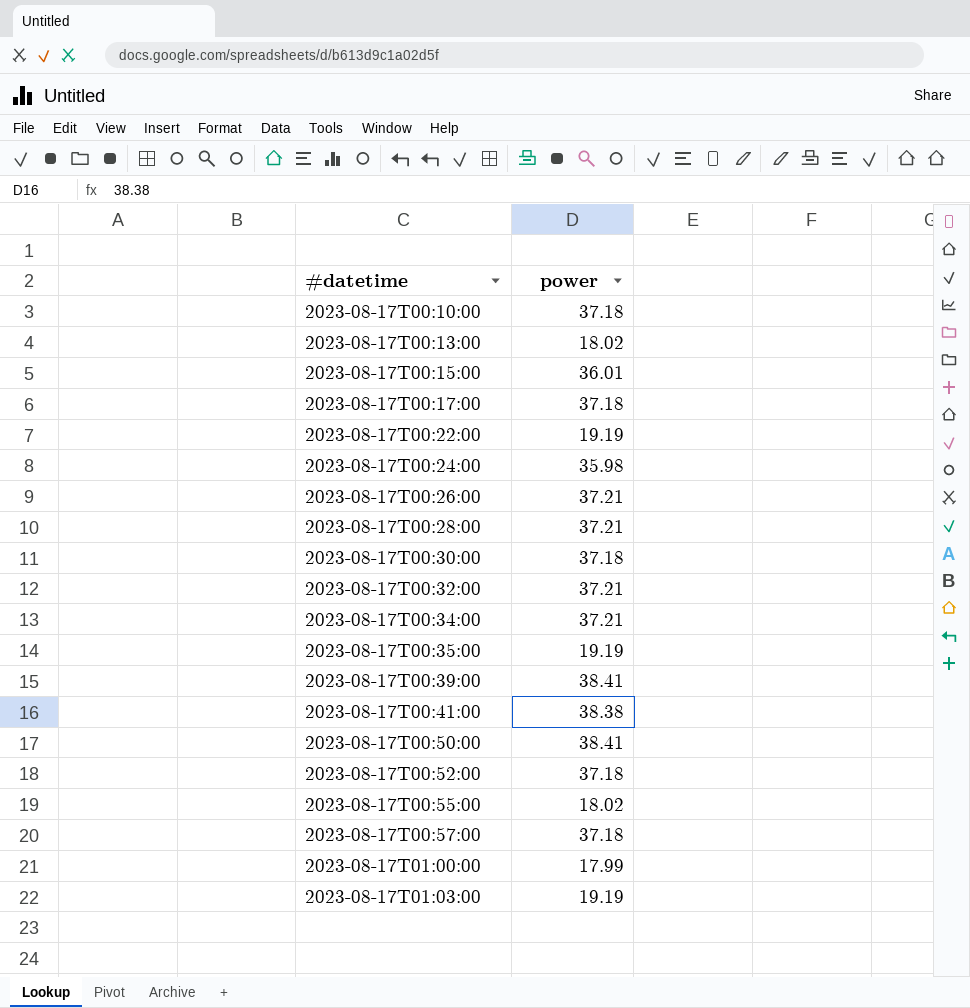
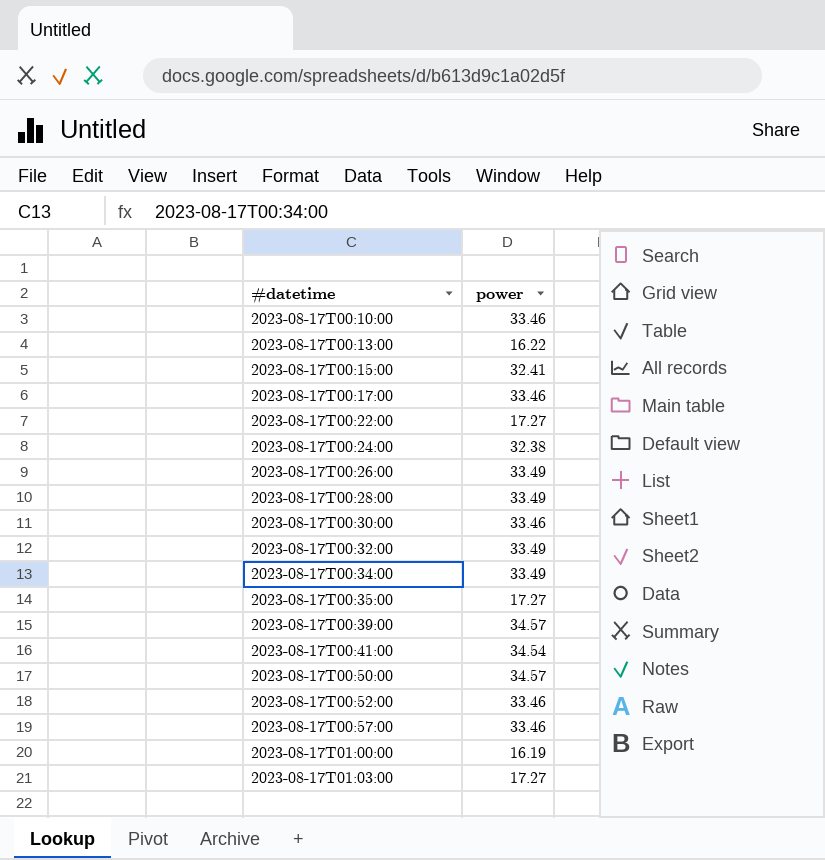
row 2023-08-17T00:55:00: 18.02 -> none
2023-08-17T00:10:00 | power: 37.18 -> 33.46
2023-08-17T00:13:00 | power: 18.02 -> 16.22
2023-08-17T00:15:00 | power: 36.01 -> 32.41
2023-08-17T00:17:00 | power: 37.18 -> 33.46
2023-08-17T00:22:00 | power: 19.19 -> 17.27
2023-08-17T00:24:00 | power: 35.98 -> 32.38
2023-08-17T00:26:00 | power: 37.21 -> 33.49
2023-08-17T00:28:00 | power: 37.21 -> 33.49
2023-08-17T00:30:00 | power: 37.18 -> 33.46
2023-08-17T00:32:00 | power: 37.21 -> 33.49
2023-08-17T00:34:00 | power: 37.21 -> 33.49
2023-08-17T00:35:00 | power: 19.19 -> 17.27
2023-08-17T00:39:00 | power: 38.41 -> 34.57
2023-08-17T00:41:00 | power: 38.38 -> 34.54
2023-08-17T00:50:00 | power: 38.41 -> 34.57
2023-08-17T00:52:00 | power: 37.18 -> 33.46
2023-08-17T00:57:00 | power: 37.18 -> 33.46
2023-08-17T01:00:00 | power: 17.99 -> 16.19
2023-08-17T01:03:00 | power: 19.19 -> 17.27

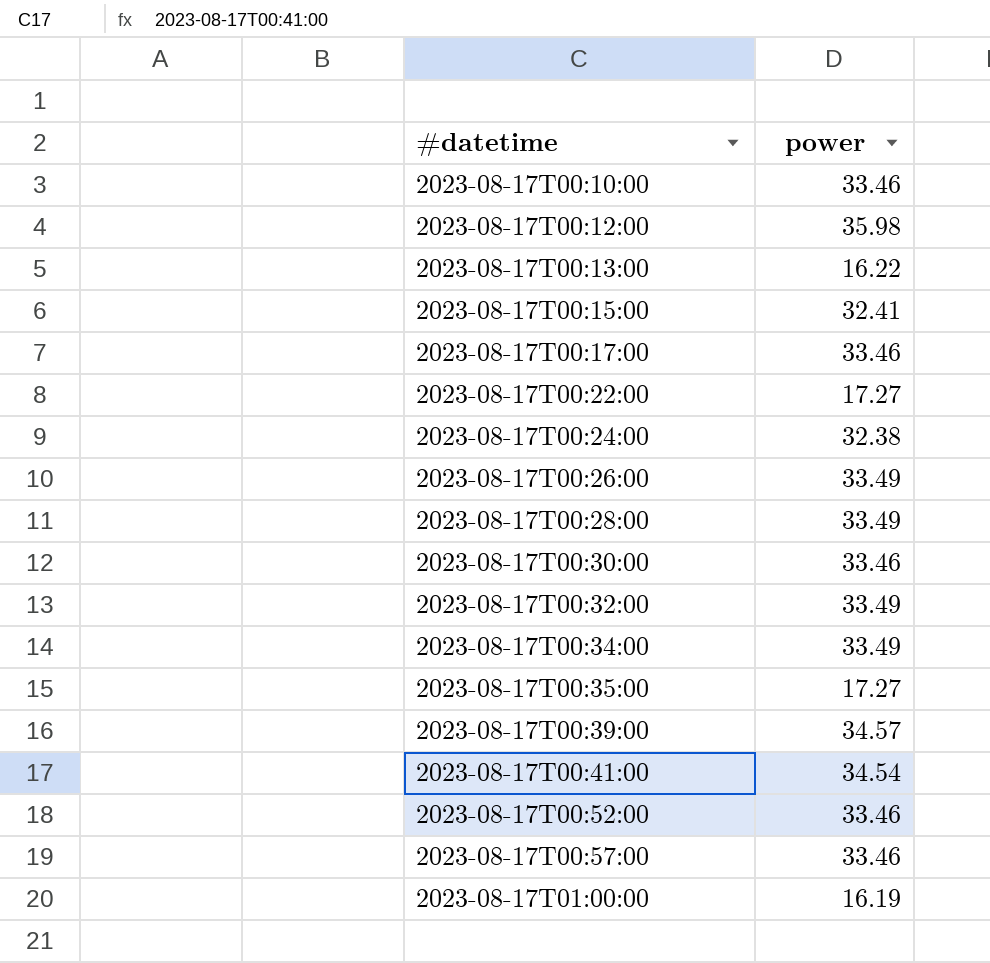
row 2023-08-17T00:50:00: 34.57 -> none
row 2023-08-17T01:03:00: 17.27 -> none
row 2023-08-17T00:12:00: none -> 35.98

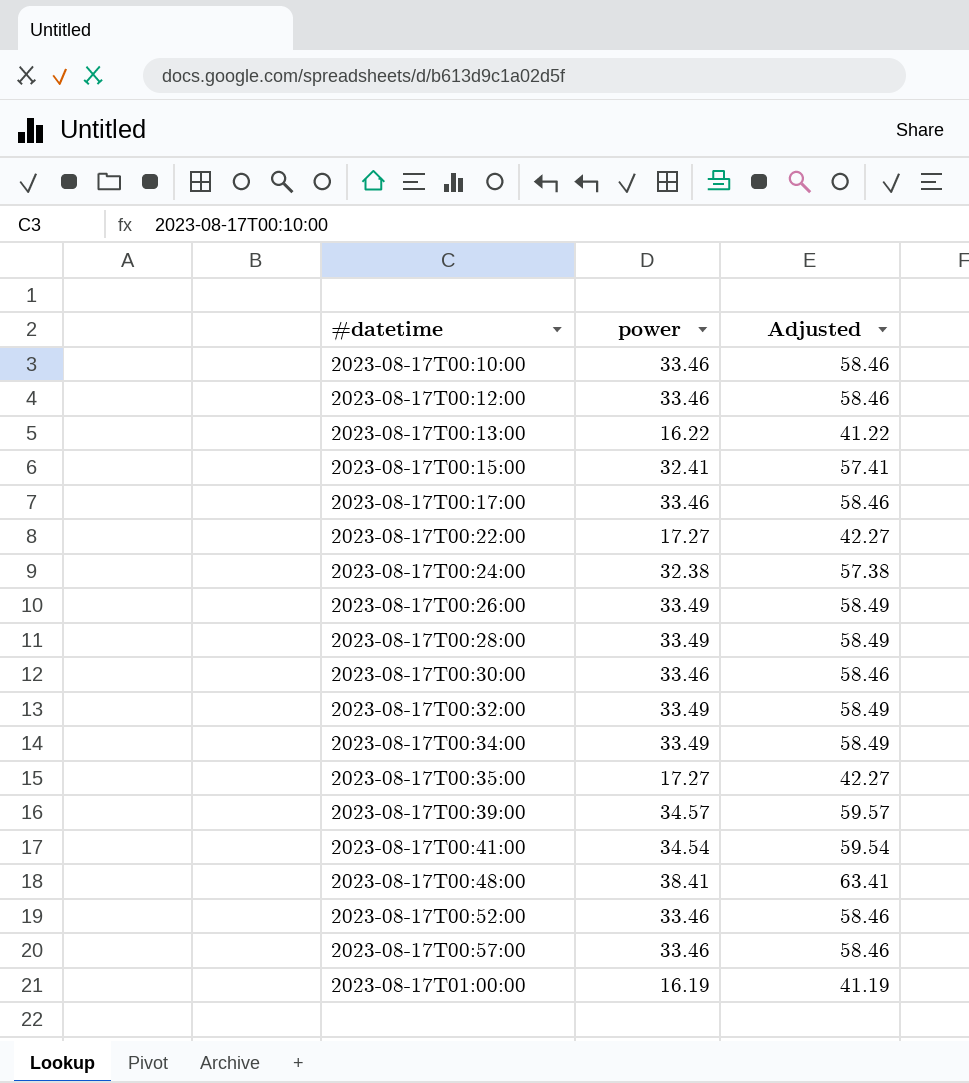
column Adjusted | formula: none -> [power] + 25
2023-08-17T00:12:00 | power: 35.98 -> 33.46
row 2023-08-17T00:48:00: none -> 38.41 | 63.41

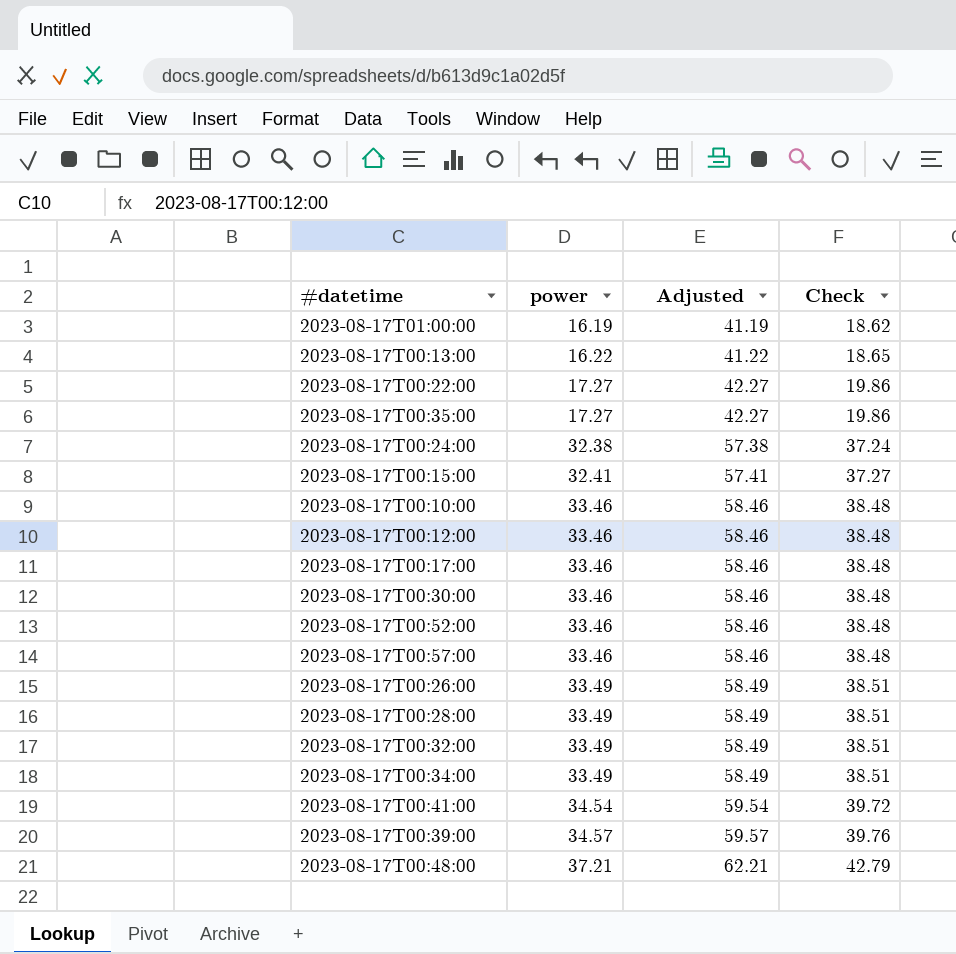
row order: #datetime ascending -> power ascending
column Check | formula: none -> [power] * 1.15
2023-08-17T00:48:00 | power: 38.41 -> 37.21
2023-08-17T00:48:00 | Adjusted: 63.41 -> 62.21

